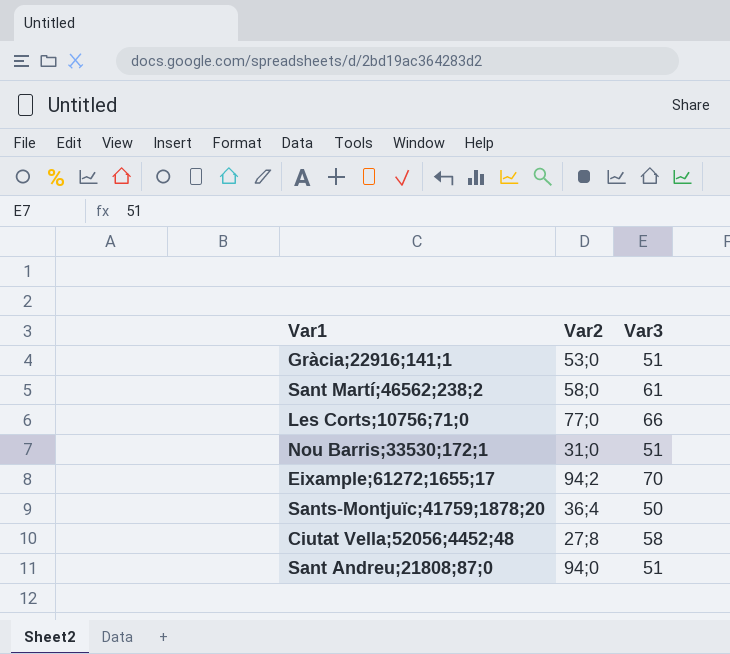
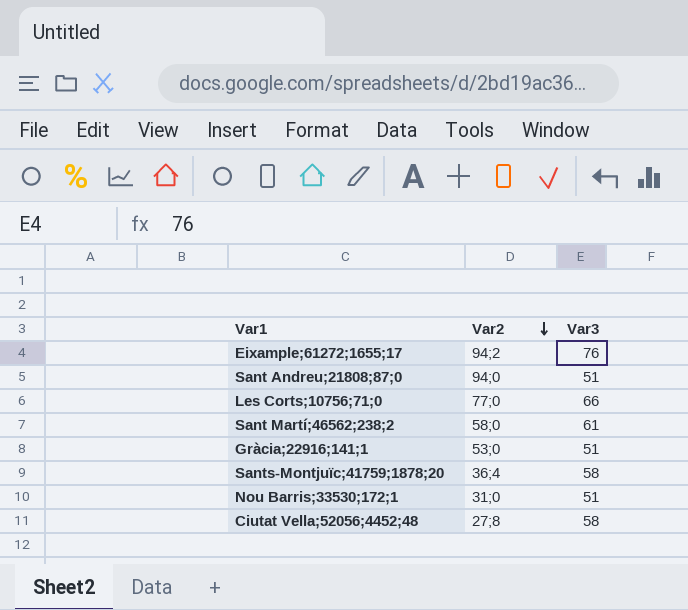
row order: none -> Var2 descending
Eixample;61272;1655;17 | Var3: 70 -> 76
Sants-Montjuïc;41759;1878;20 | Var3: 50 -> 58

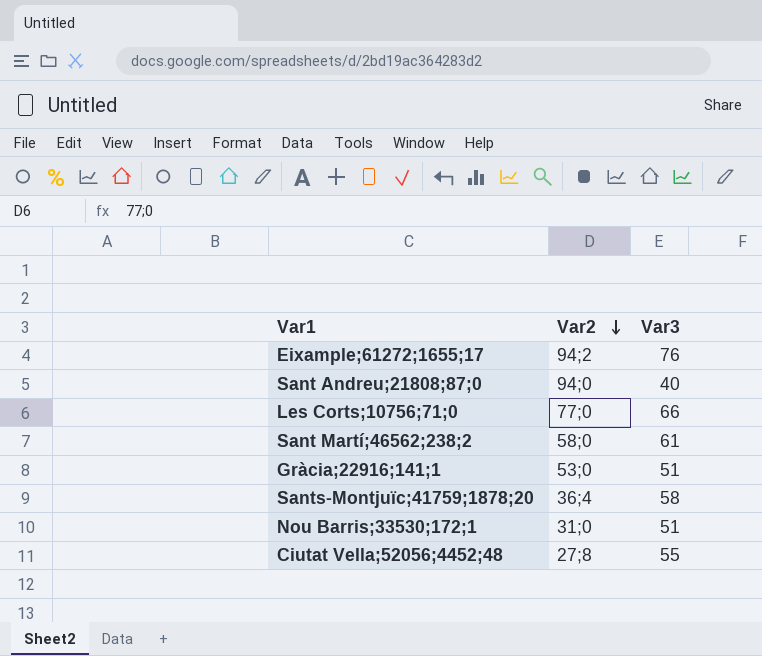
Sant Andreu;21808;87;0 | Var3: 51 -> 40
Ciutat Vella;52056;4452;48 | Var3: 58 -> 55

